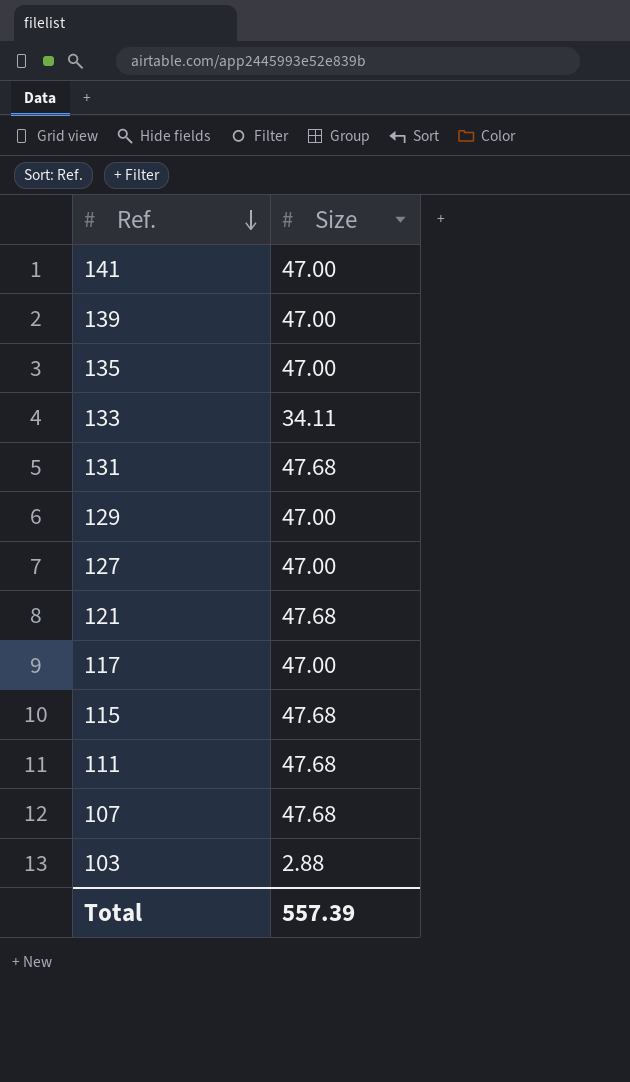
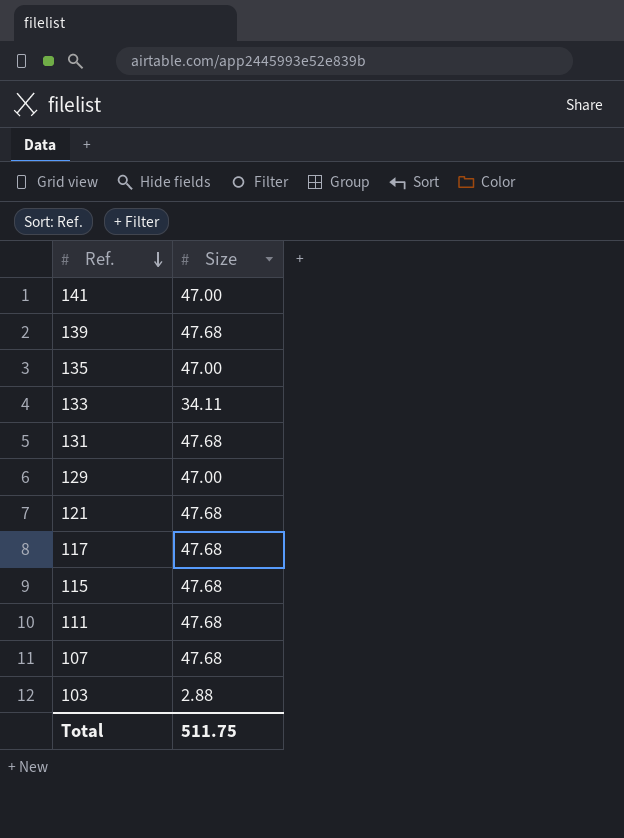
row 127: 47.00 -> none
139 | Size: 47.00 -> 47.68
117 | Size: 47.00 -> 47.68
Total | Size: 557.39 -> 511.75

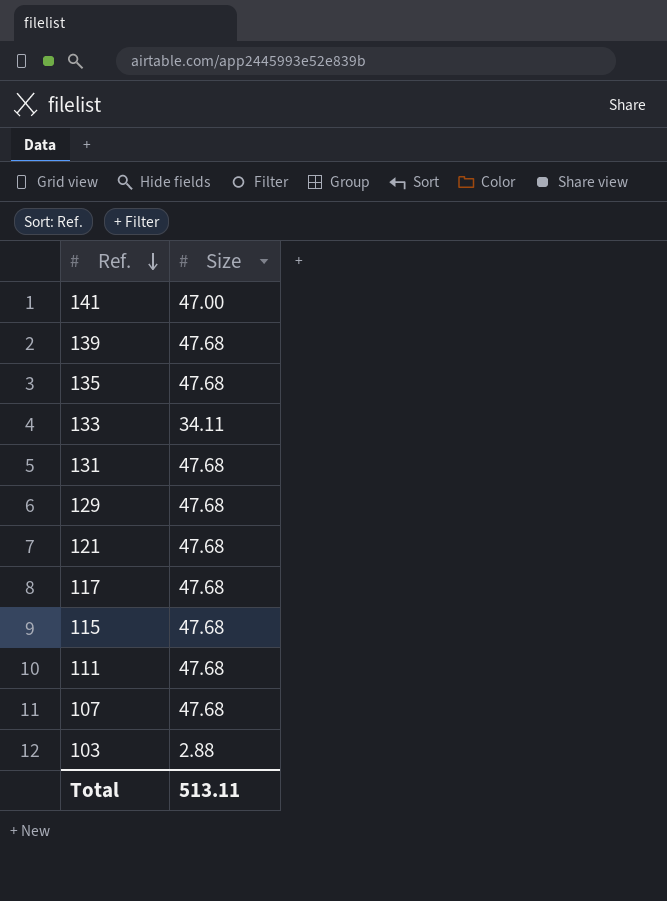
135 | Size: 47.00 -> 47.68
129 | Size: 47.00 -> 47.68
Total | Size: 511.75 -> 513.11

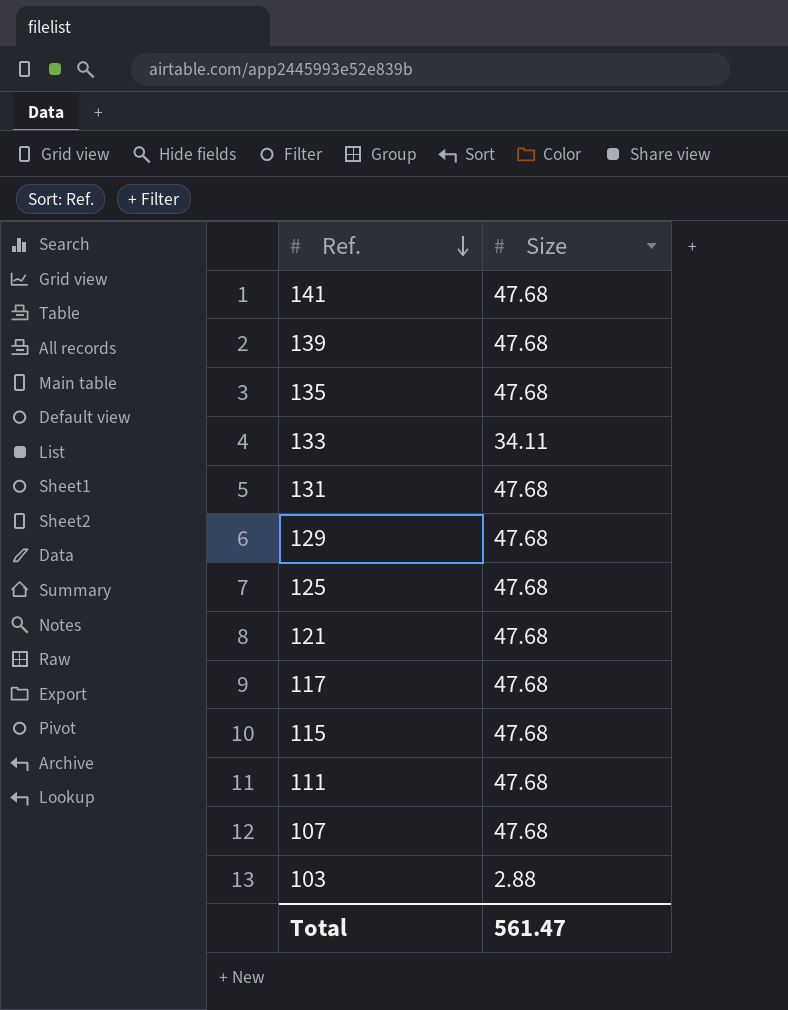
141 | Size: 47.00 -> 47.68
row 125: none -> 47.68
Total | Size: 513.11 -> 561.47

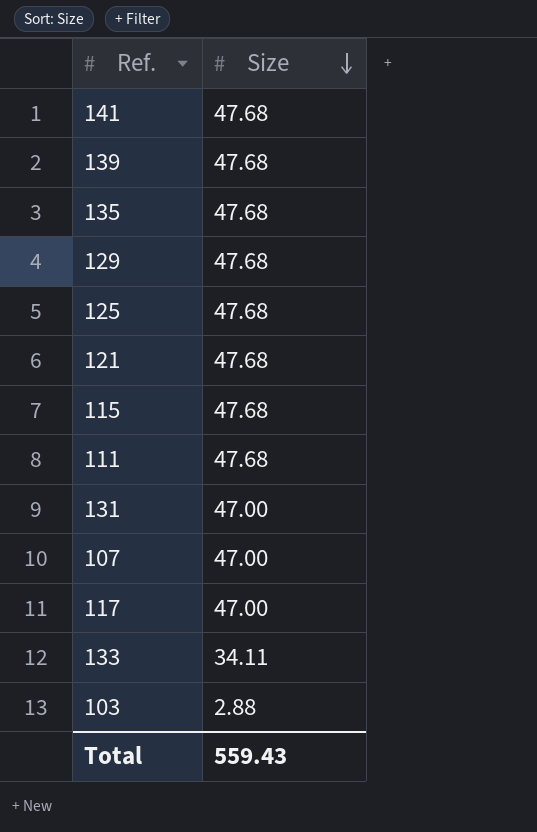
row order: Ref. descending -> Size descending
131 | Size: 47.68 -> 47.00
107 | Size: 47.68 -> 47.00
117 | Size: 47.68 -> 47.00
Total | Size: 561.47 -> 559.43

